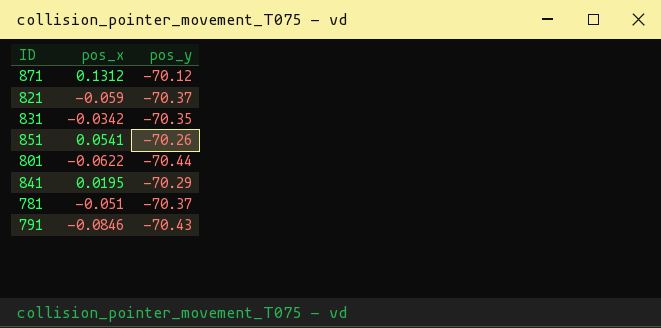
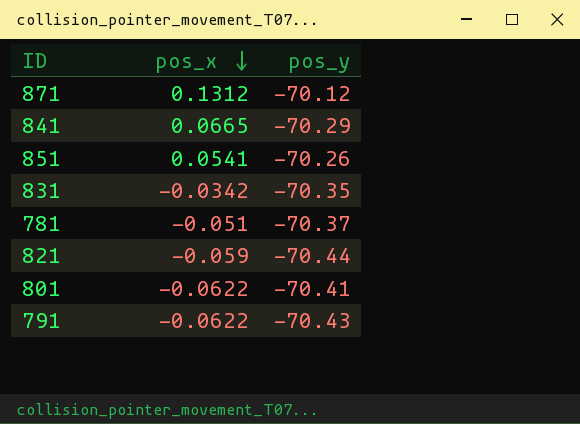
row order: none -> pos_x descending
841 | pos_x: 0.0195 -> 0.0665
821 | pos_y: -70.37 -> -70.44
801 | pos_y: -70.44 -> -70.41
791 | pos_x: -0.0846 -> -0.0622

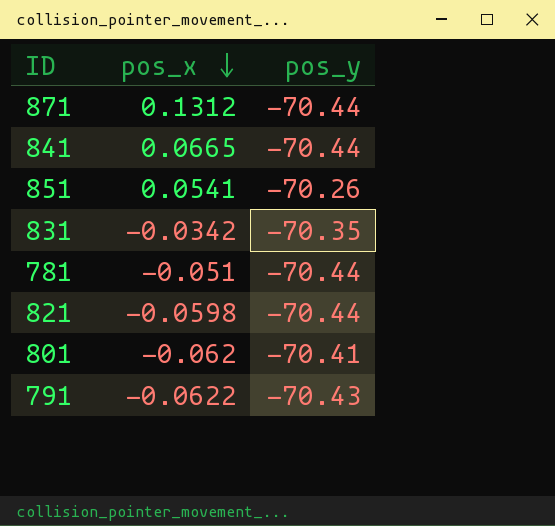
871 | pos_y: -70.12 -> -70.44
841 | pos_y: -70.29 -> -70.44
781 | pos_y: -70.37 -> -70.44
821 | pos_x: -0.059 -> -0.0598
801 | pos_x: -0.0622 -> -0.062

